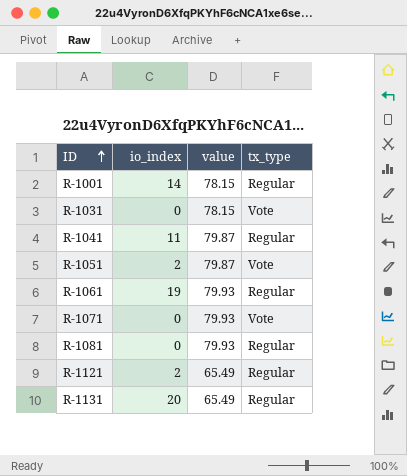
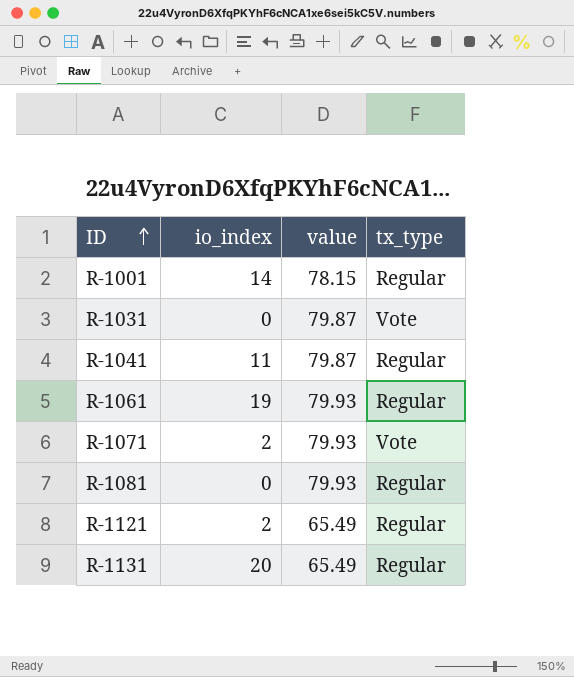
row R-1051: 2 | 79.87 | Vote -> none
R-1031 | value: 78.15 -> 79.87
R-1071 | io_index: 0 -> 2

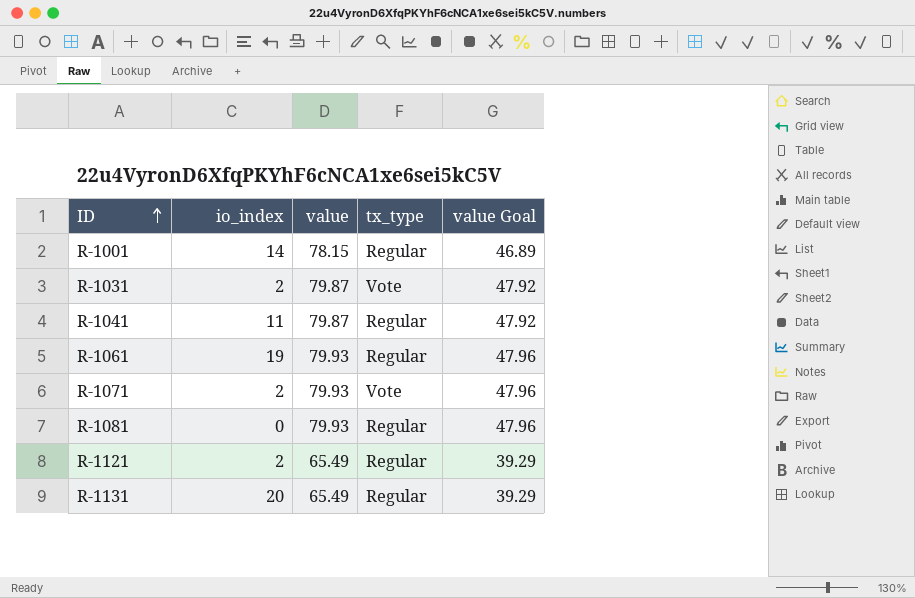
column value Goal | formula: none -> [value] * 0.6
R-1031 | io_index: 0 -> 2

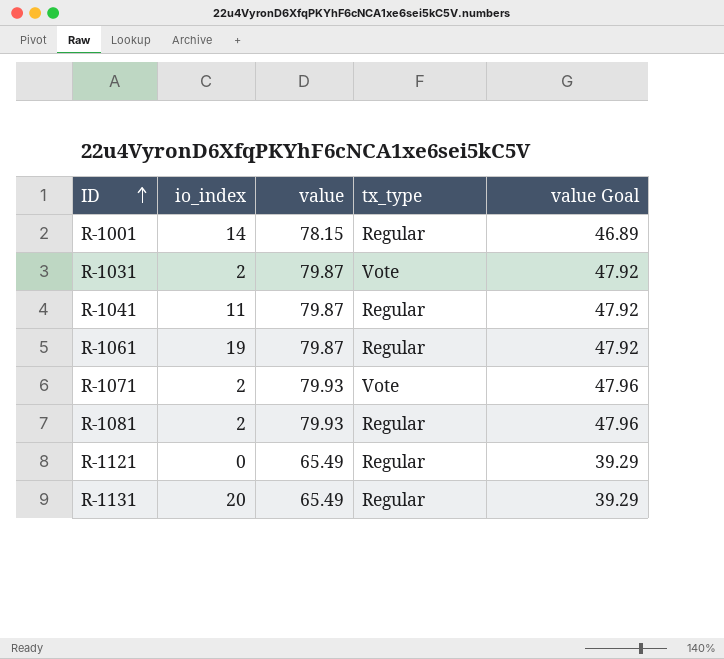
R-1061 | value: 79.93 -> 79.87
R-1061 | value Goal: 47.96 -> 47.92
R-1081 | io_index: 0 -> 2
R-1121 | io_index: 2 -> 0

